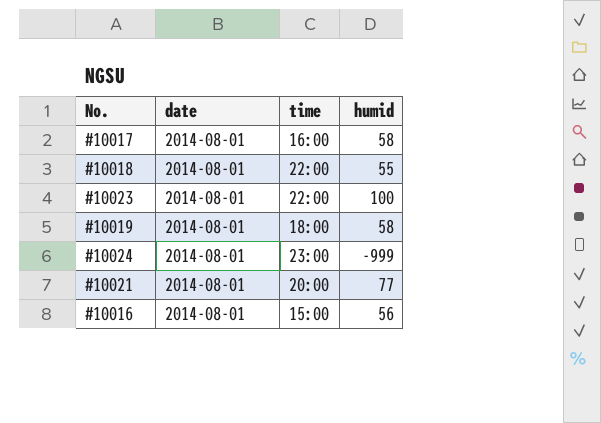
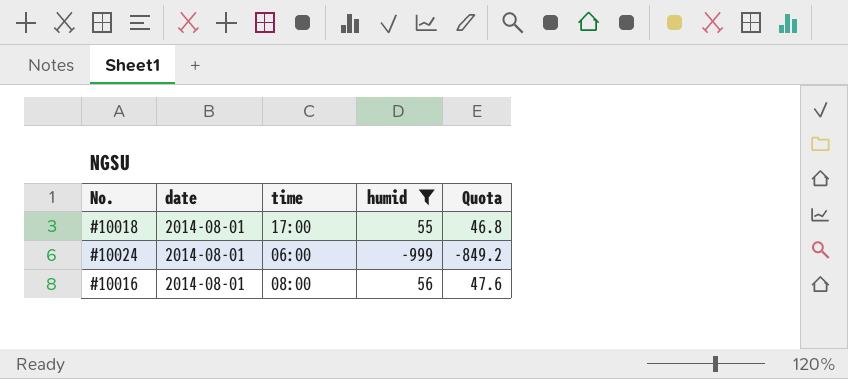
filter: none -> humid <= 56
column Quota | formula: none -> [humid] * 0.85
#10018 | time: 22:00 -> 17:00
#10024 | time: 23:00 -> 06:00
#10016 | time: 15:00 -> 08:00

